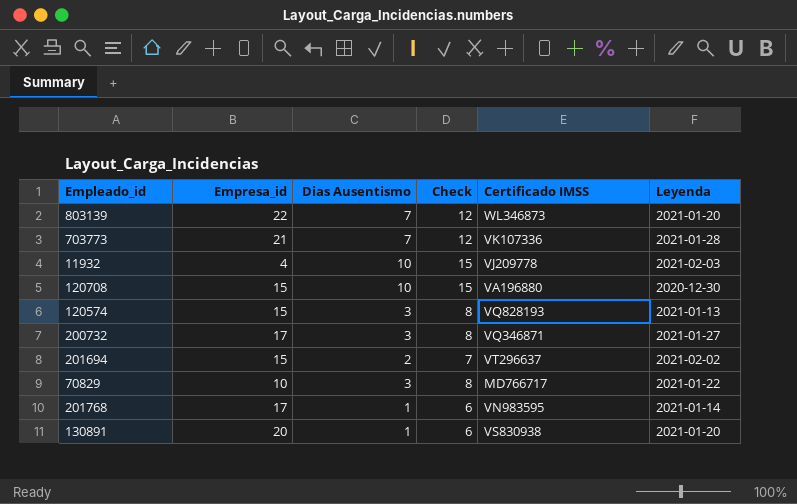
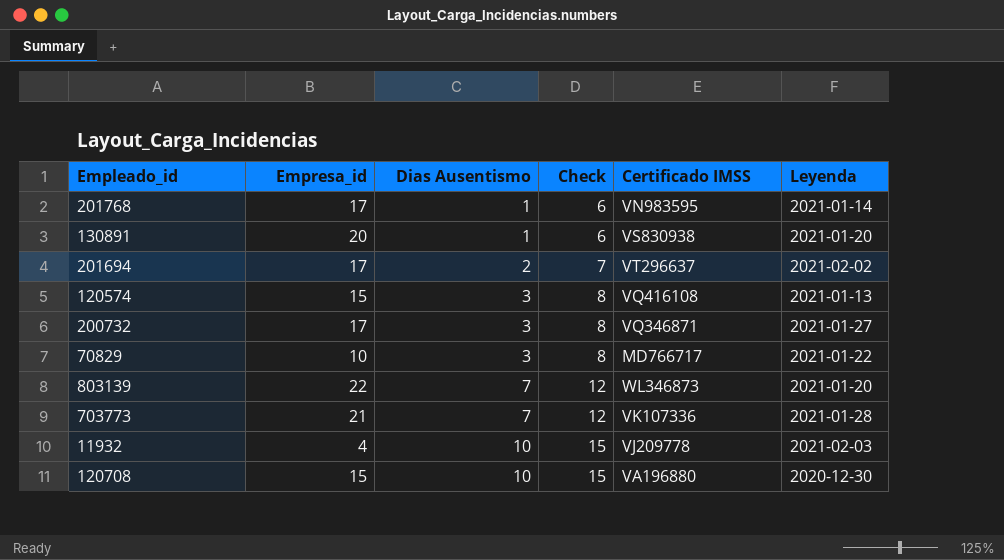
row order: none -> Dias Ausentismo ascending
201694 | Empresa_id: 15 -> 17
120574 | Certificado IMSS: VQ828193 -> VQ416108

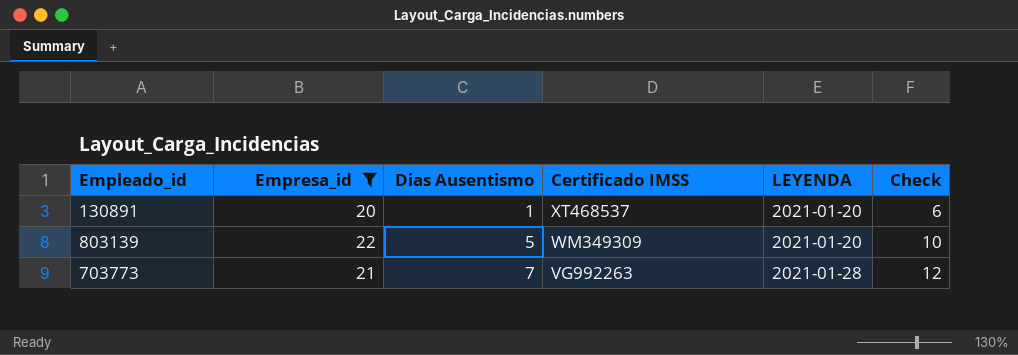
filter: none -> Empresa_id >= 20
column name: Leyenda -> LEYENDA
column Check | position: 4 -> 6
130891 | Certificado IMSS: VS830938 -> XT468537
803139 | Dias Ausentismo: 7 -> 5
803139 | Certificado IMSS: WL346873 -> WM349309
803139 | Check: 12 -> 10
703773 | Certificado IMSS: VK107336 -> VG992263

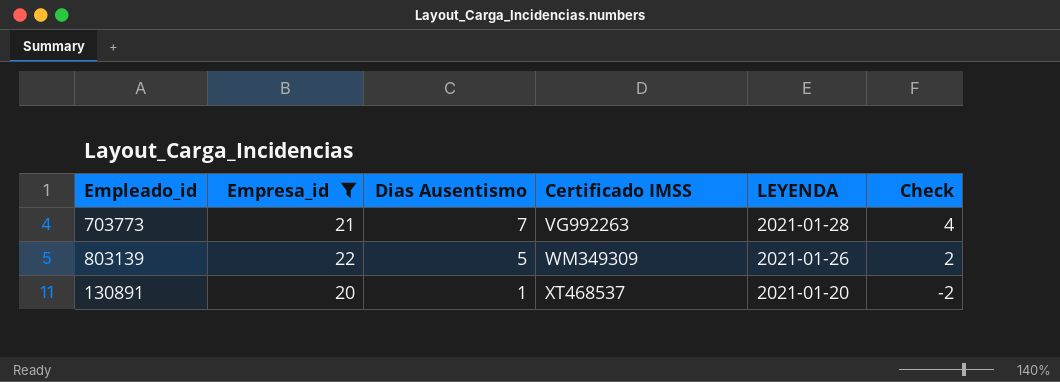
row order: Dias Ausentismo ascending -> Dias Ausentismo descending
column Check | formula: [Dias Ausentismo] + 5 -> [Dias Ausentismo] - 3
803139 | LEYENDA: 2021-01-20 -> 2021-01-26

